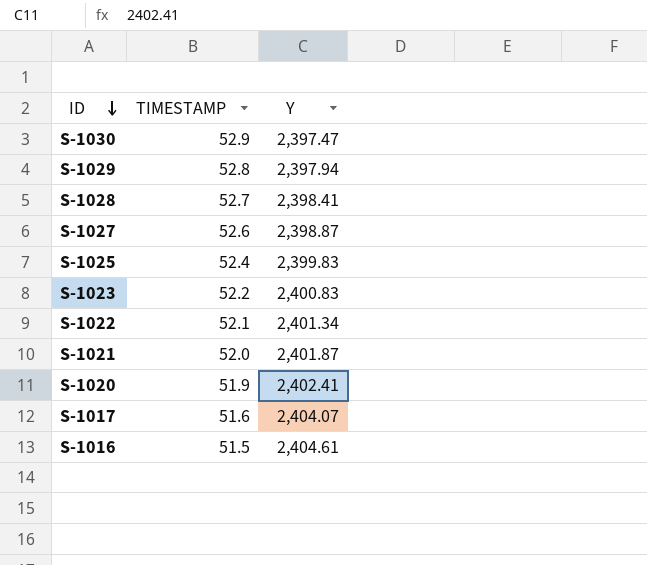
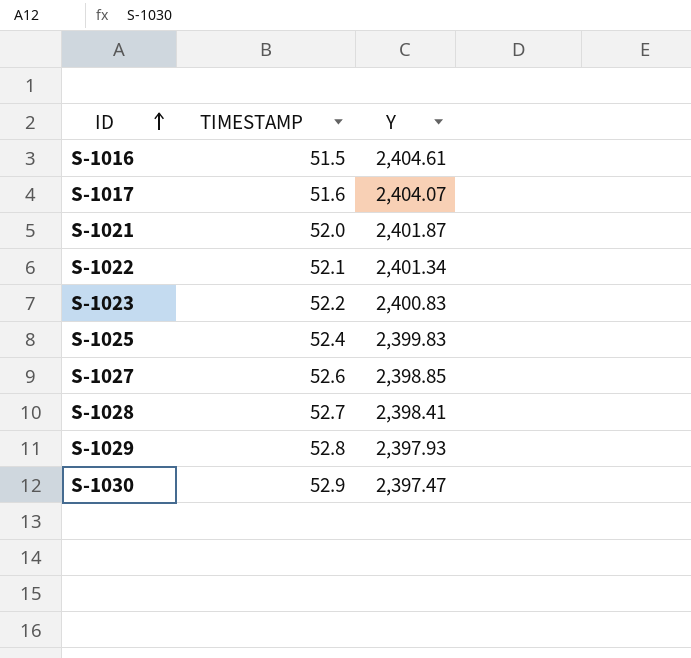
row order: ID descending -> ID ascending
row S-1020: 51.9 | 2,402.41 -> none
S-1027 | Y: 2,398.87 -> 2,398.85
S-1029 | Y: 2,397.94 -> 2,397.93

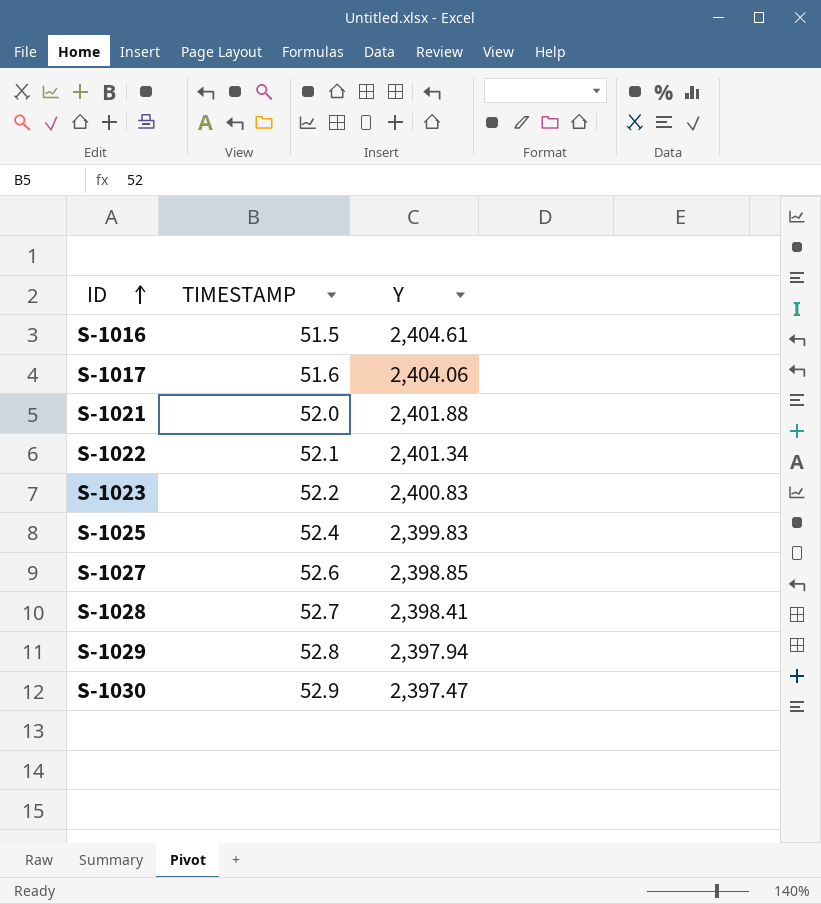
S-1017 | Y: 2,404.07 -> 2,404.06
S-1021 | Y: 2,401.87 -> 2,401.88
S-1029 | Y: 2,397.93 -> 2,397.94

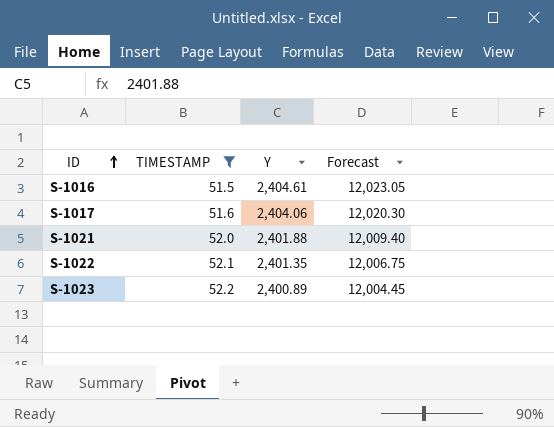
filter: none -> TIMESTAMP <= 52.2
column Forecast | formula: none -> [Y] * 5
S-1022 | Y: 2,401.34 -> 2,401.35
S-1023 | Y: 2,400.83 -> 2,400.89

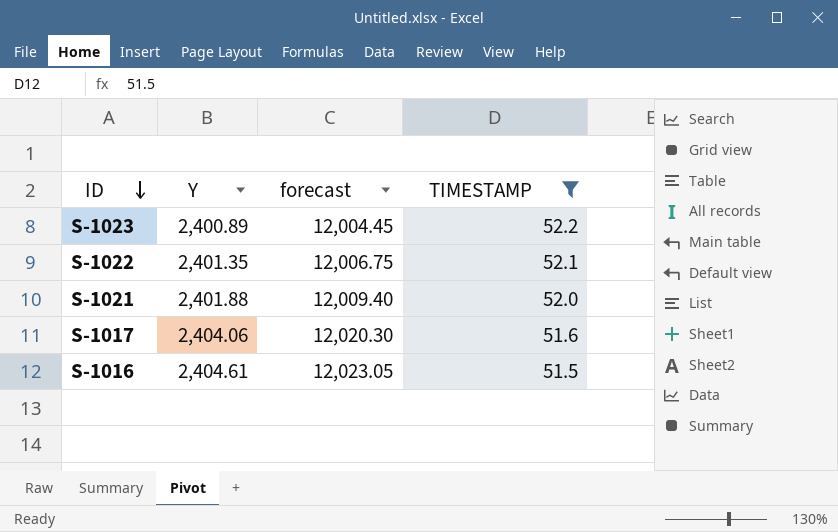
row order: ID ascending -> ID descending
column name: Forecast -> forecast
column TIMESTAMP | position: 2 -> 4

